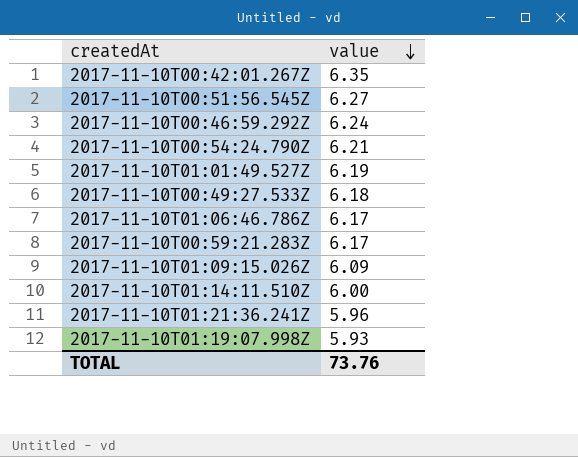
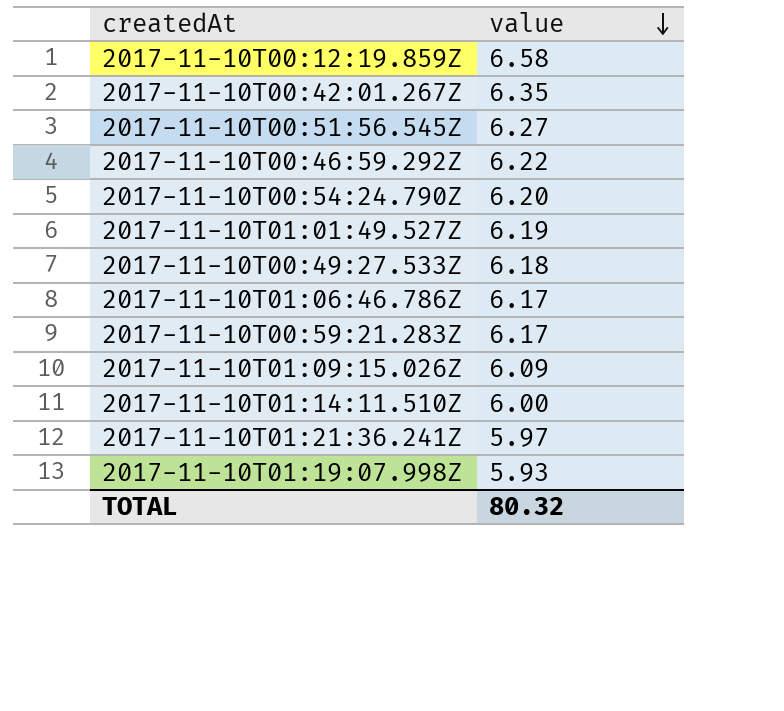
row 2017-11-10T00:12:19.859Z: none -> 6.58
2017-11-10T00:46:59.292Z | value: 6.24 -> 6.22
2017-11-10T00:54:24.790Z | value: 6.21 -> 6.20
2017-11-10T01:21:36.241Z | value: 5.96 -> 5.97
TOTAL | value: 73.76 -> 80.32

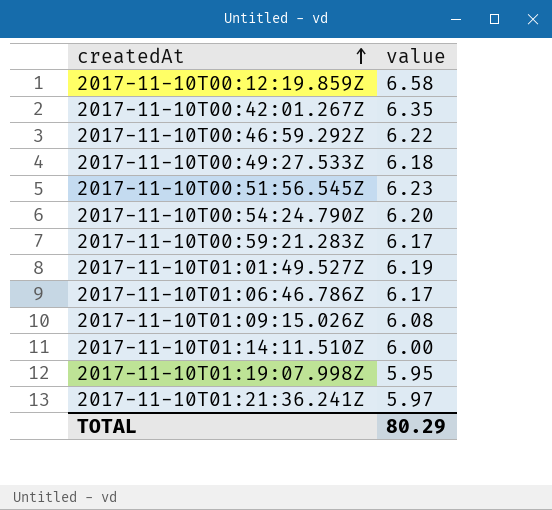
row order: value descending -> createdAt ascending
2017-11-10T00:51:56.545Z | value: 6.27 -> 6.23
2017-11-10T01:09:15.026Z | value: 6.09 -> 6.08
2017-11-10T01:19:07.998Z | value: 5.93 -> 5.95
TOTAL | value: 80.32 -> 80.29

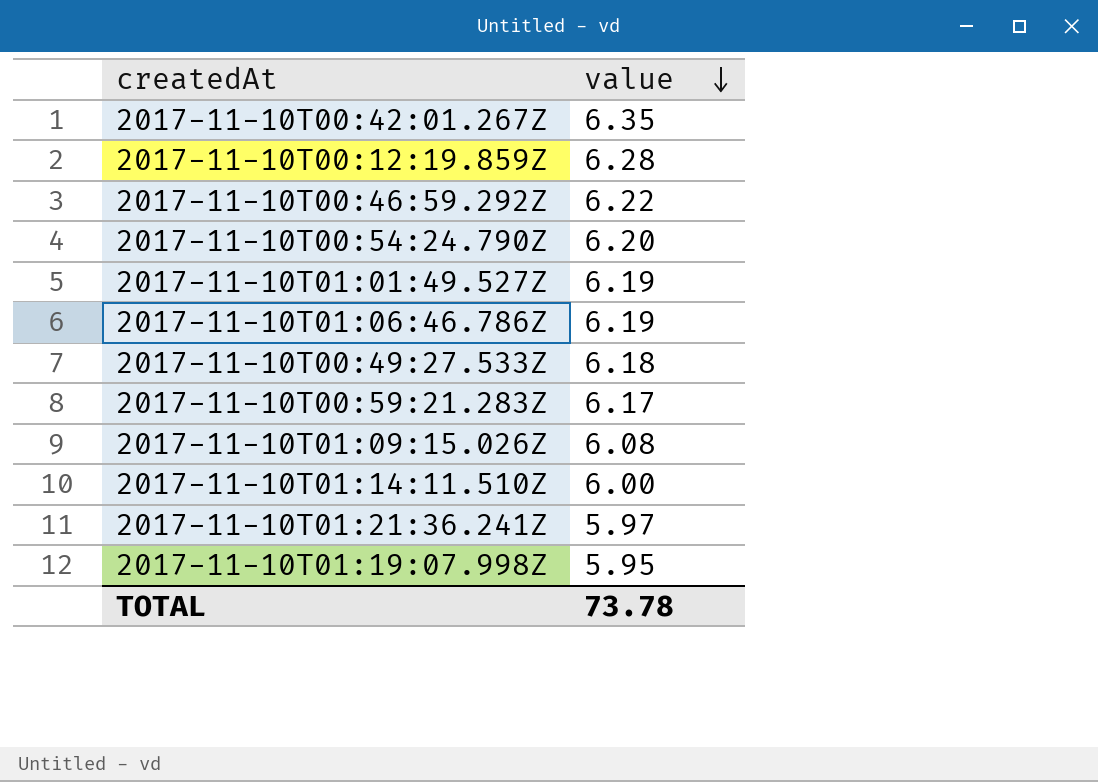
row order: createdAt ascending -> value descending
row 2017-11-10T00:51:56.545Z: 6.23 -> none
2017-11-10T00:12:19.859Z | value: 6.58 -> 6.28
2017-11-10T01:06:46.786Z | value: 6.17 -> 6.19
TOTAL | value: 80.29 -> 73.78

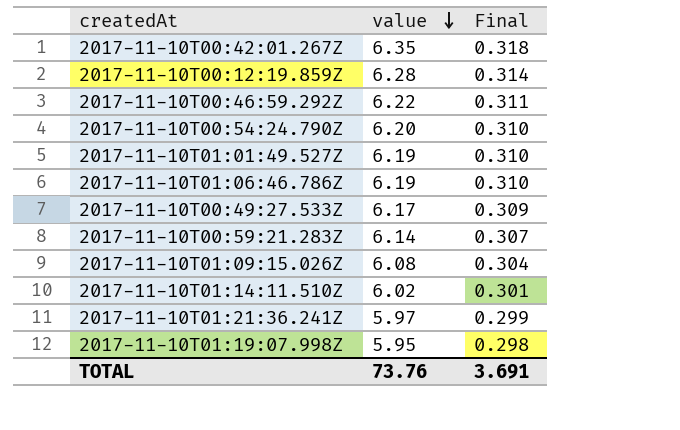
column Final | formula: none -> [value] * 0.05
2017-11-10T00:49:27.533Z | value: 6.18 -> 6.17
2017-11-10T00:59:21.283Z | value: 6.17 -> 6.14
2017-11-10T01:14:11.510Z | value: 6.00 -> 6.02
TOTAL | value: 73.78 -> 73.76

